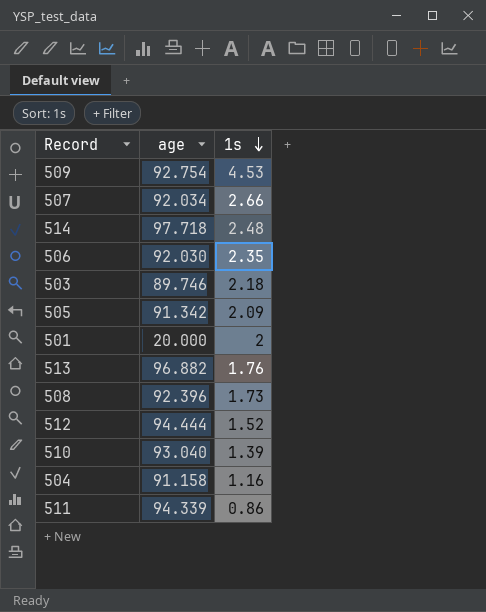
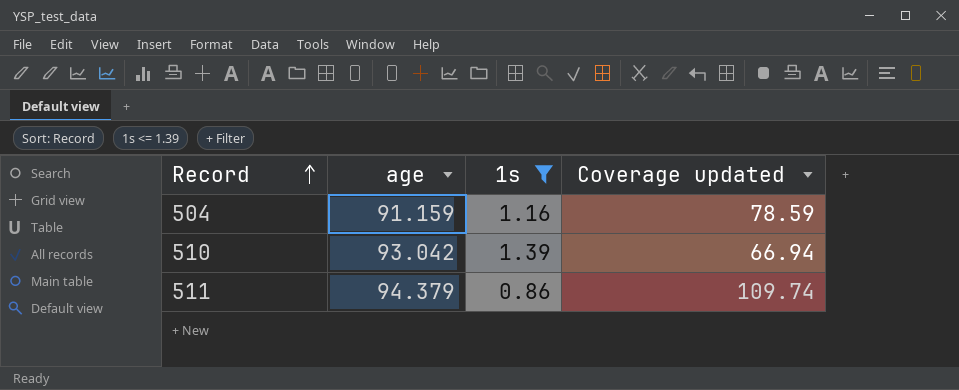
filter: none -> 1s <= 1.39
row order: 1s descending -> Record ascending
column Coverage updated | formula: none -> [age] / [1s]
504 | age: 91.158 -> 91.159
510 | age: 93.040 -> 93.042
511 | age: 94.339 -> 94.379

